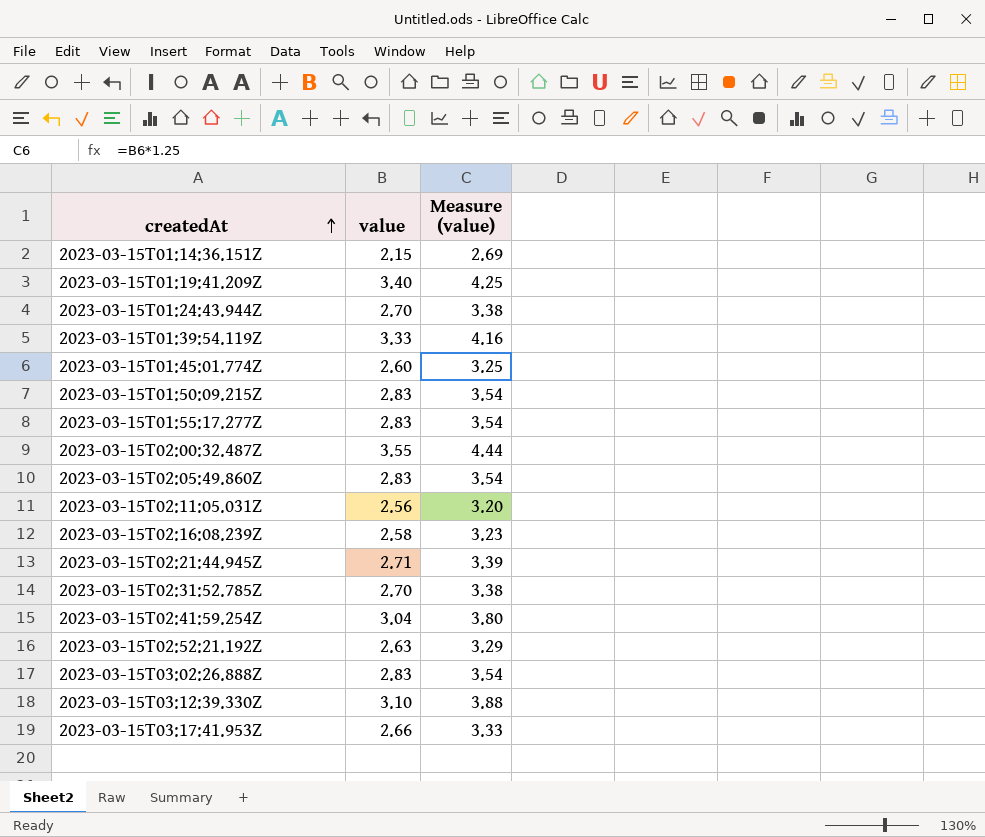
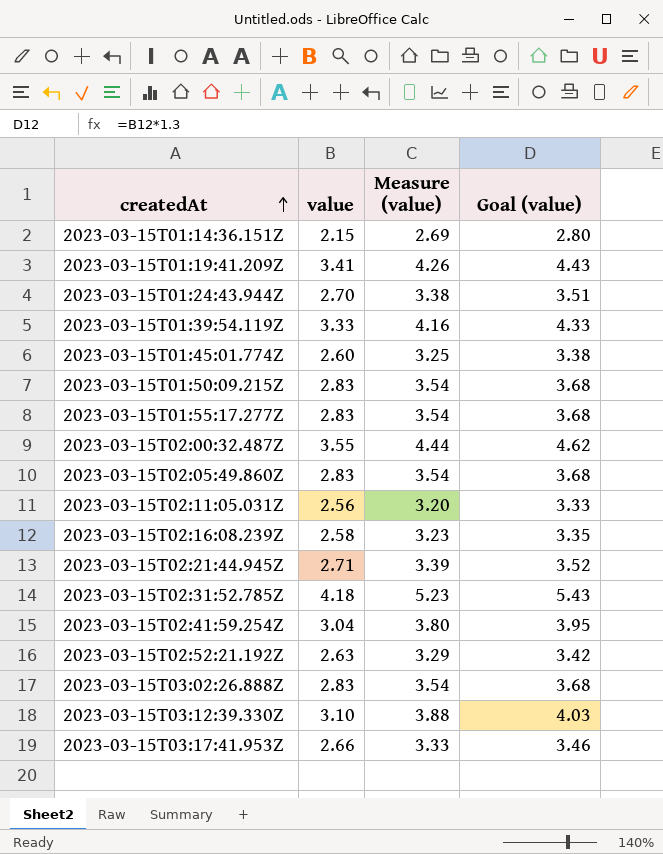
column Goal (value) | formula: none -> [value] * 1.3
2023-03-15T01:19:41.209Z | value: 3.40 -> 3.41
2023-03-15T01:19:41.209Z | Measure (value): 4.25 -> 4.26
2023-03-15T02:31:52.785Z | value: 2.70 -> 4.18
2023-03-15T02:31:52.785Z | Measure (value): 3.38 -> 5.23

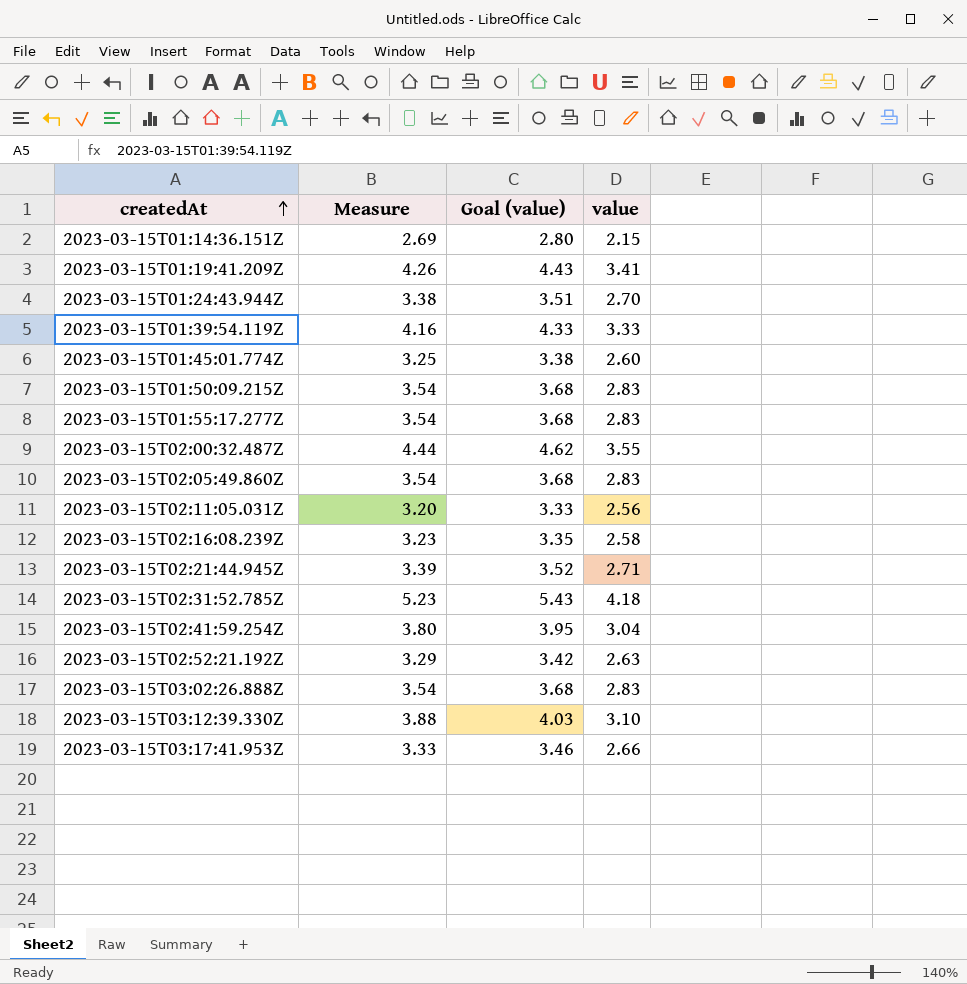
column name: Measure (value) -> Measure
column value | position: 2 -> 4

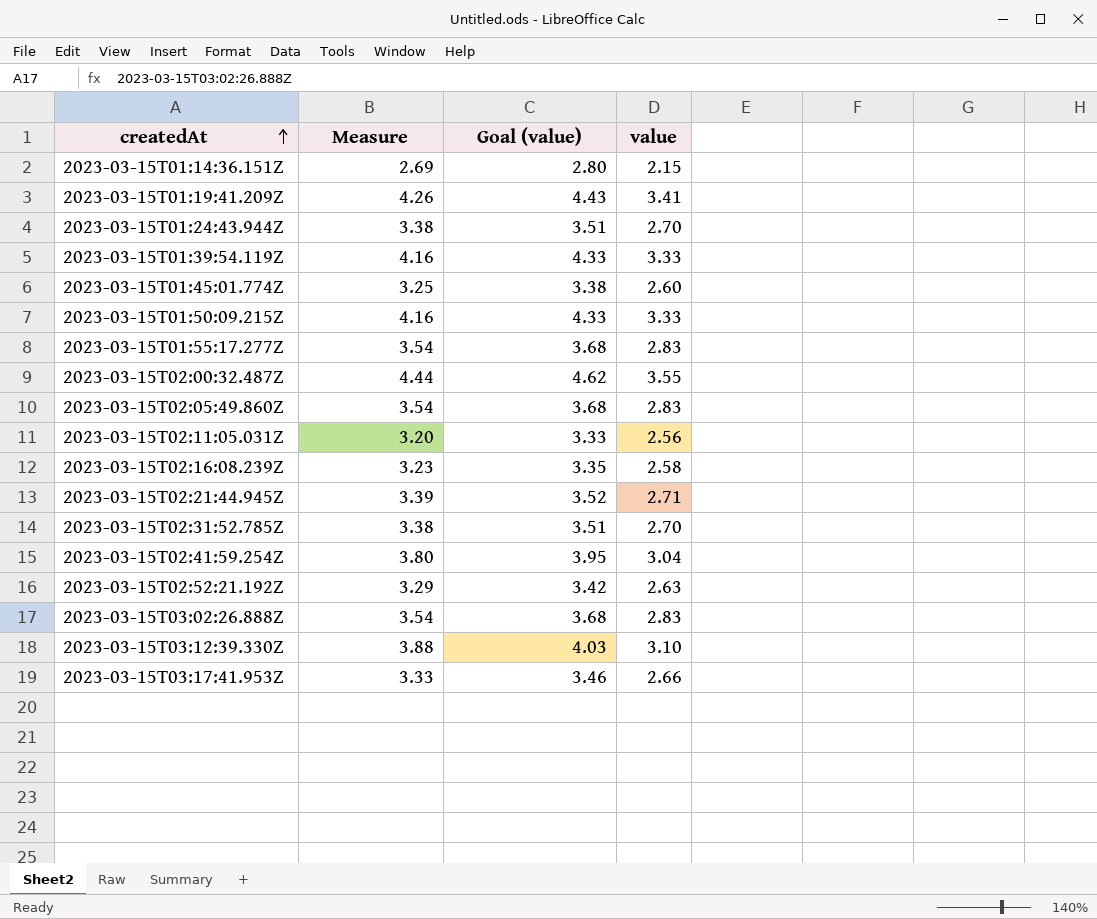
2023-03-15T01:50:09.215Z | Measure: 3.54 -> 4.16
2023-03-15T01:50:09.215Z | Goal (value): 3.68 -> 4.33
2023-03-15T01:50:09.215Z | value: 2.83 -> 3.33
2023-03-15T02:31:52.785Z | Measure: 5.23 -> 3.38
2023-03-15T02:31:52.785Z | Goal (value): 5.43 -> 3.51
2023-03-15T02:31:52.785Z | value: 4.18 -> 2.70

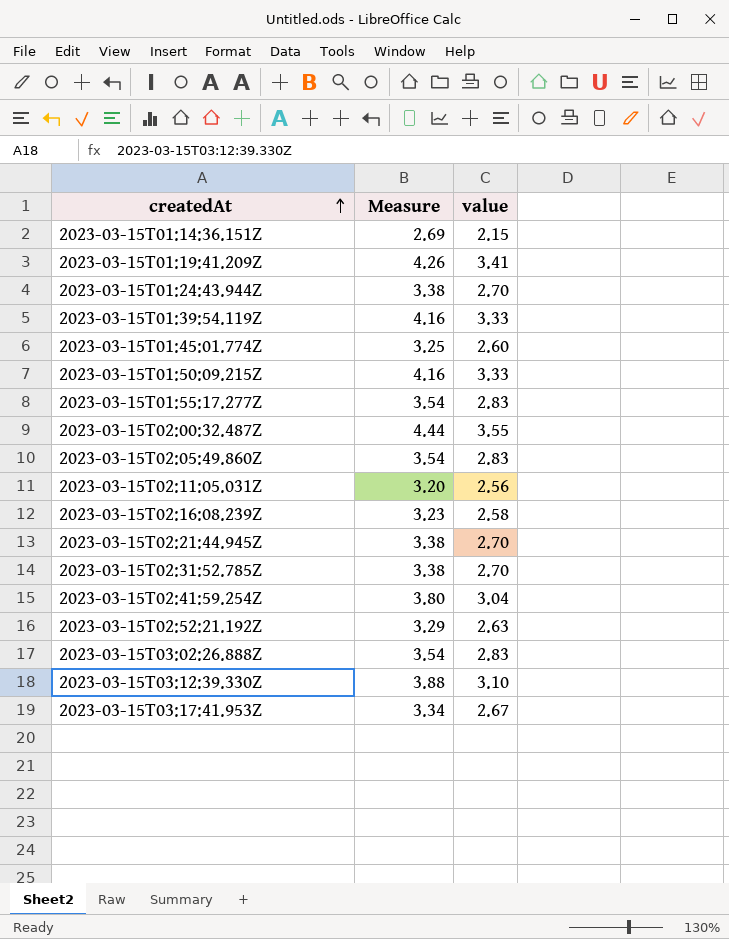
column Goal (value) | formula: [value] * 1.3 -> none
2023-03-15T02:21:44.945Z | Measure: 3.39 -> 3.38
2023-03-15T02:21:44.945Z | value: 2.71 -> 2.70
2023-03-15T03:17:41.953Z | Measure: 3.33 -> 3.34
2023-03-15T03:17:41.953Z | value: 2.66 -> 2.67

